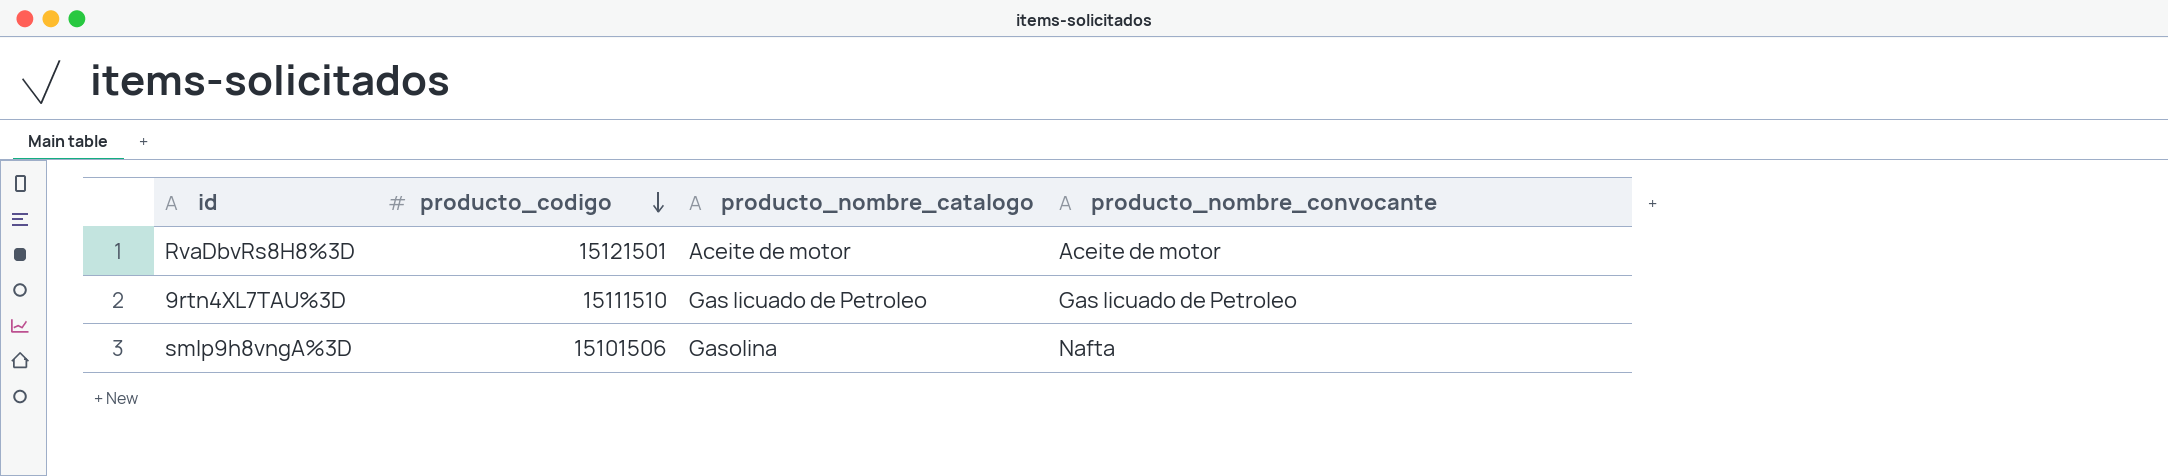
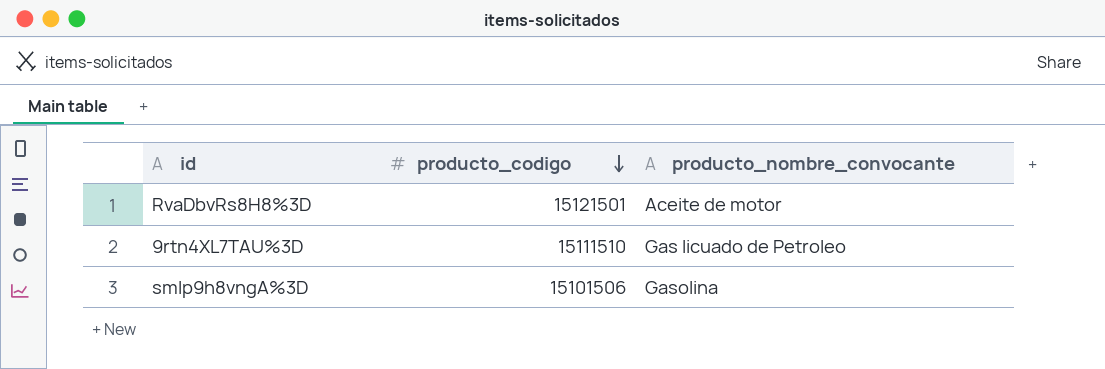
column producto_nombre_catalogo | position: 3 -> none
smIp9h8vngA%3D | producto_nombre_convocante: Nafta -> Gasolina

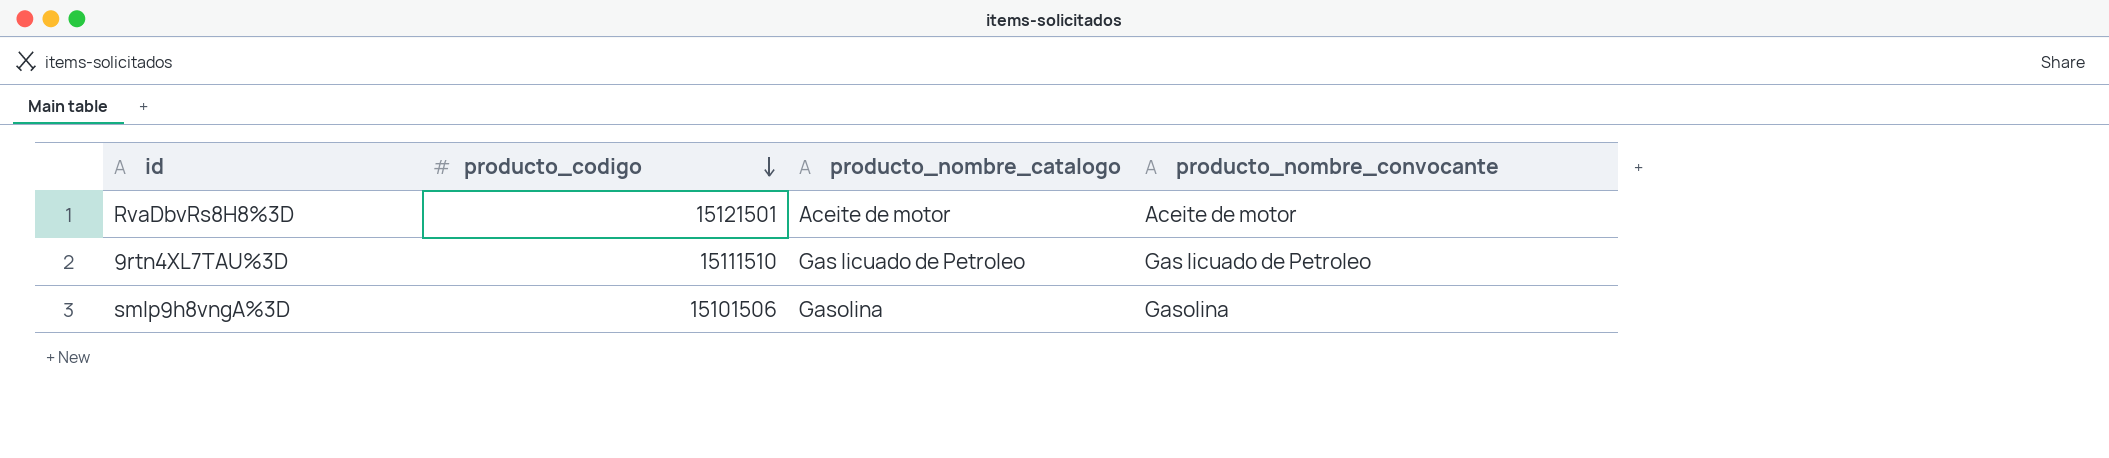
column producto_nombre_catalogo | position: none -> 3

